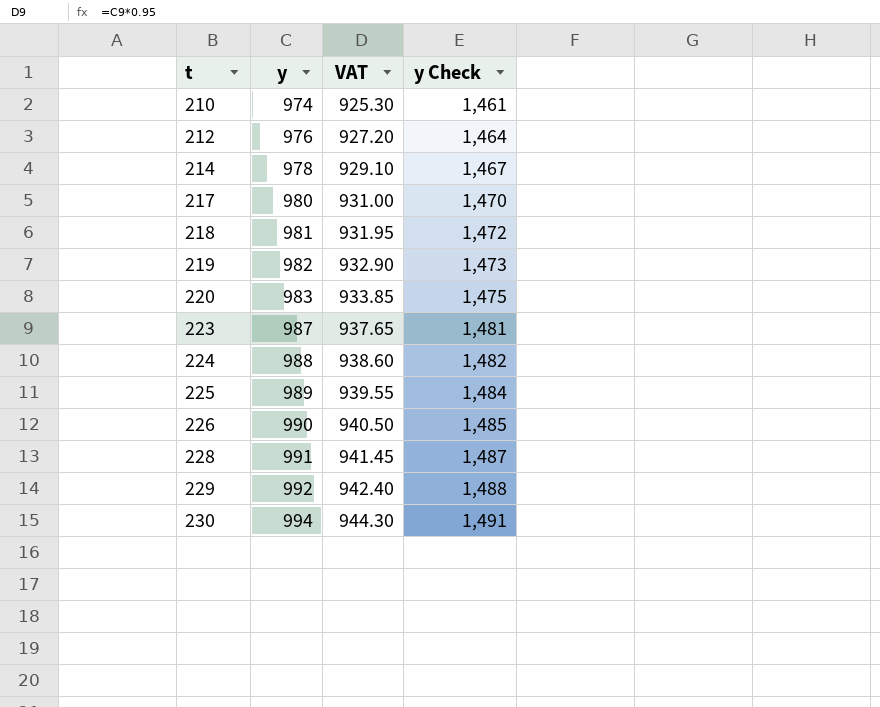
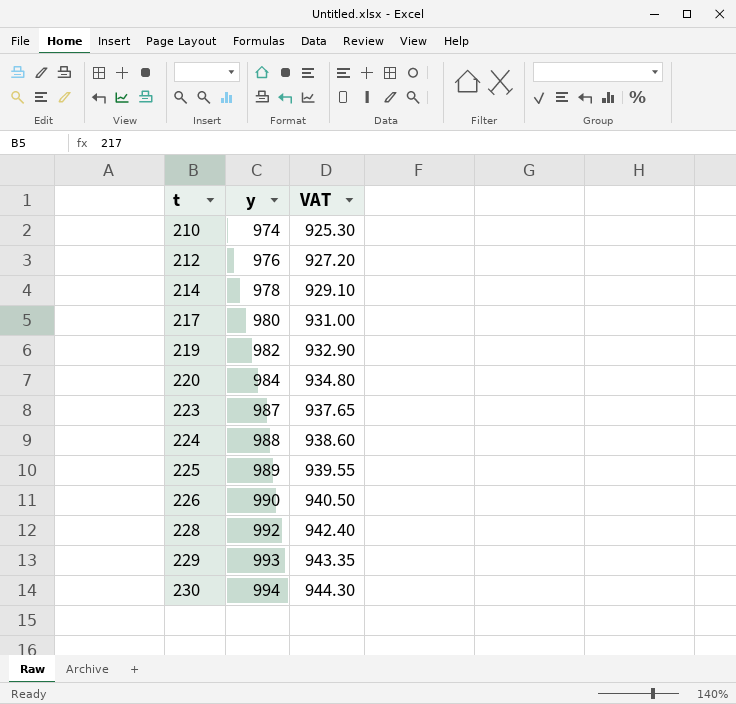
column y Check | formula: [y] * 1.5 -> none
row 218: 981 | 931.95 | 1,472 -> none
220 | y: 983 -> 984
220 | VAT: 933.85 -> 934.80
228 | y: 991 -> 992
228 | VAT: 941.45 -> 942.40
229 | y: 992 -> 993
229 | VAT: 942.40 -> 943.35

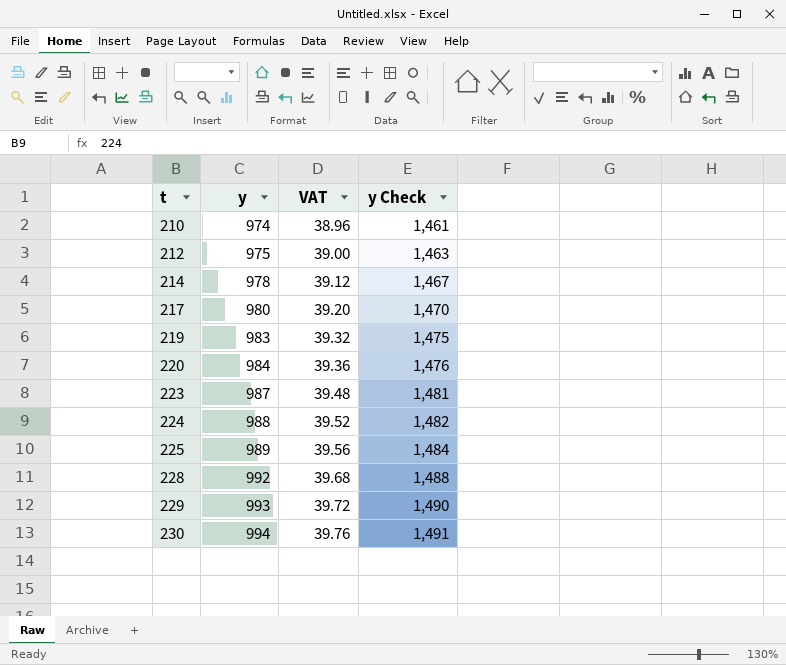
column VAT | formula: [y] * 0.95 -> [y] * 0.04
column y Check | formula: none -> [y] * 1.5
row 226: 990 | 940.50 -> none
212 | y: 976 -> 975
219 | y: 982 -> 983

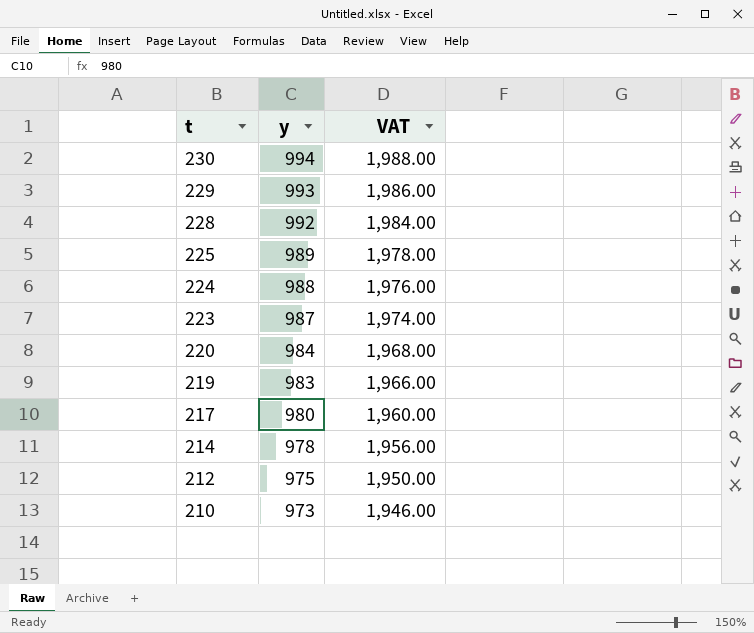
row order: t ascending -> t descending
column y Check | formula: [y] * 1.5 -> none
column VAT | formula: [y] * 0.04 -> [y] * 2
210 | y: 974 -> 973

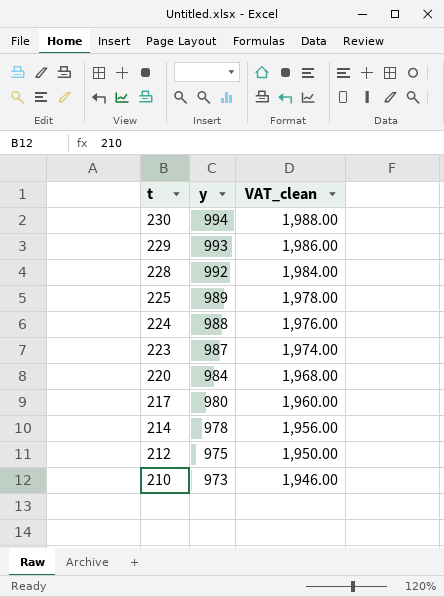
column name: VAT -> VAT_clean
row 219: 983 | 1,966.00 -> none

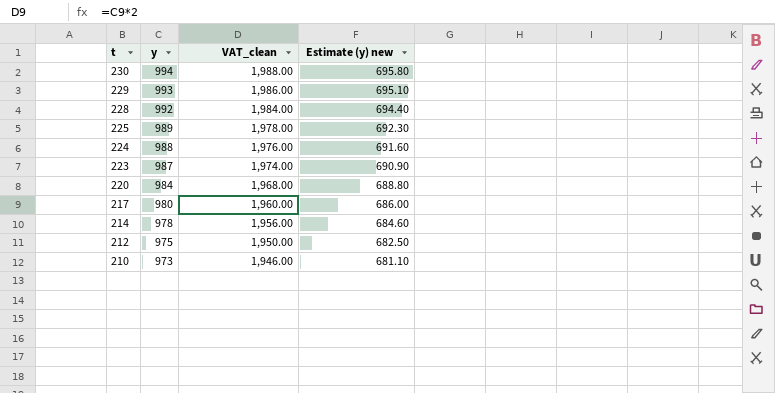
column Estimate (y) new | formula: none -> [y] * 0.7

